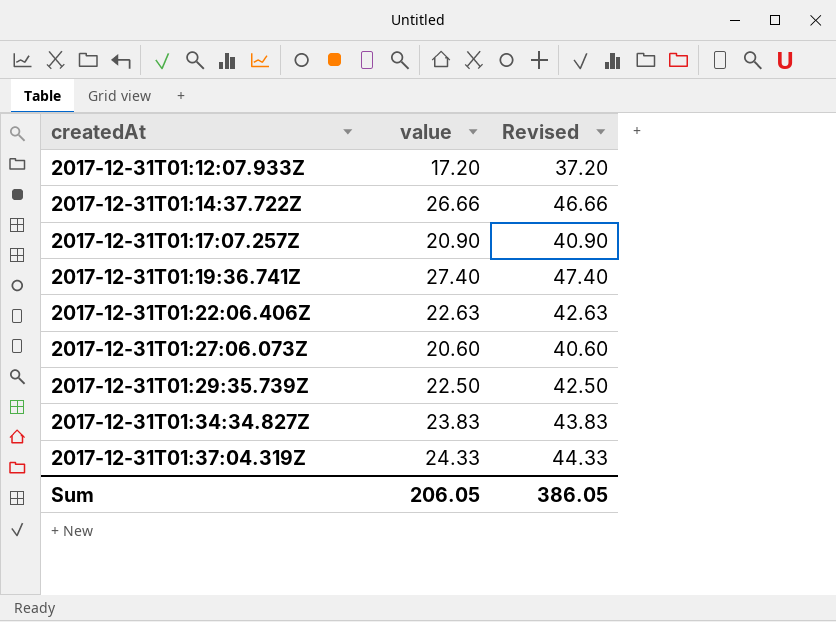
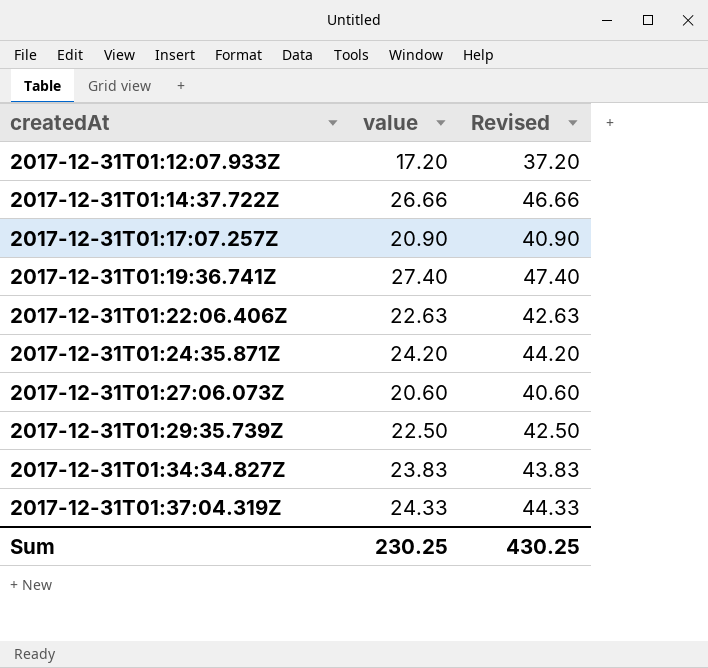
row 2017-12-31T01:24:35.871Z: none -> 24.20 | 44.20
Sum | value: 206.05 -> 230.25
Sum | Revised: 386.05 -> 430.25

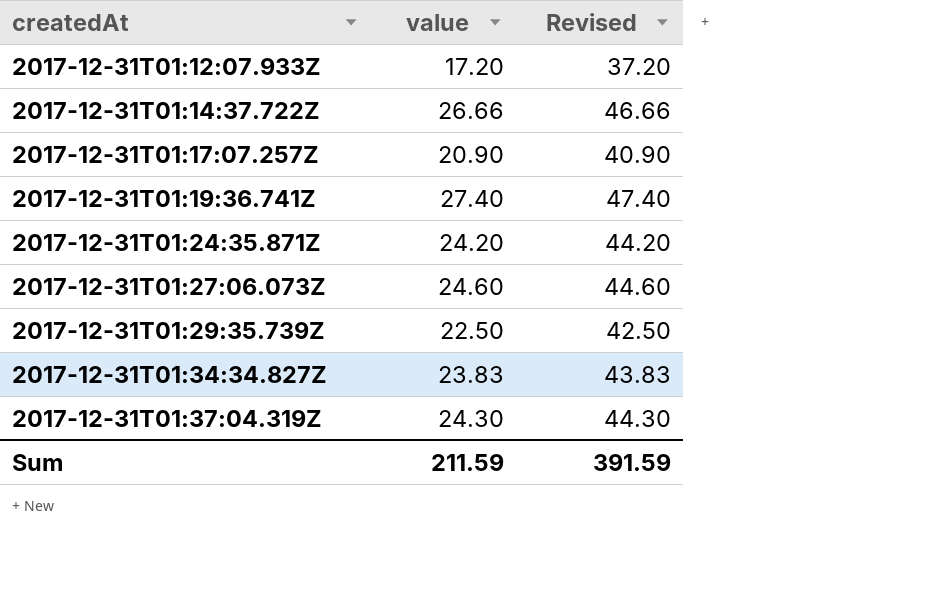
row 2017-12-31T01:22:06.406Z: 22.63 | 42.63 -> none
2017-12-31T01:27:06.073Z | value: 20.60 -> 24.60
2017-12-31T01:27:06.073Z | Revised: 40.60 -> 44.60
2017-12-31T01:37:04.319Z | value: 24.33 -> 24.30
2017-12-31T01:37:04.319Z | Revised: 44.33 -> 44.30
Sum | value: 230.25 -> 211.59
Sum | Revised: 430.25 -> 391.59

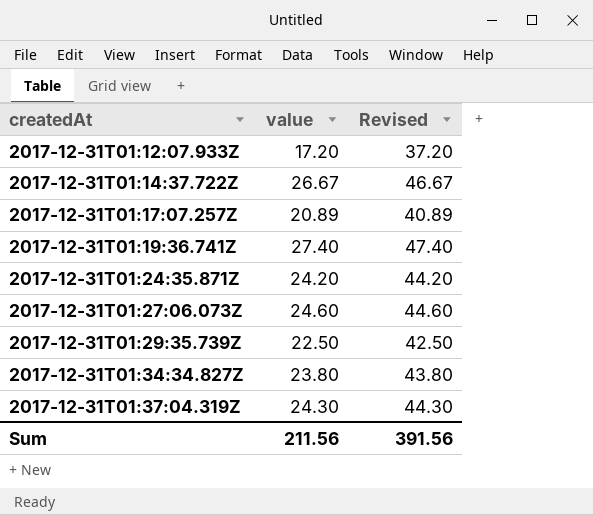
2017-12-31T01:14:37.722Z | value: 26.66 -> 26.67
2017-12-31T01:14:37.722Z | Revised: 46.66 -> 46.67
2017-12-31T01:17:07.257Z | value: 20.90 -> 20.89
2017-12-31T01:17:07.257Z | Revised: 40.90 -> 40.89
2017-12-31T01:34:34.827Z | value: 23.83 -> 23.80
2017-12-31T01:34:34.827Z | Revised: 43.83 -> 43.80
Sum | value: 211.59 -> 211.56
Sum | Revised: 391.59 -> 391.56

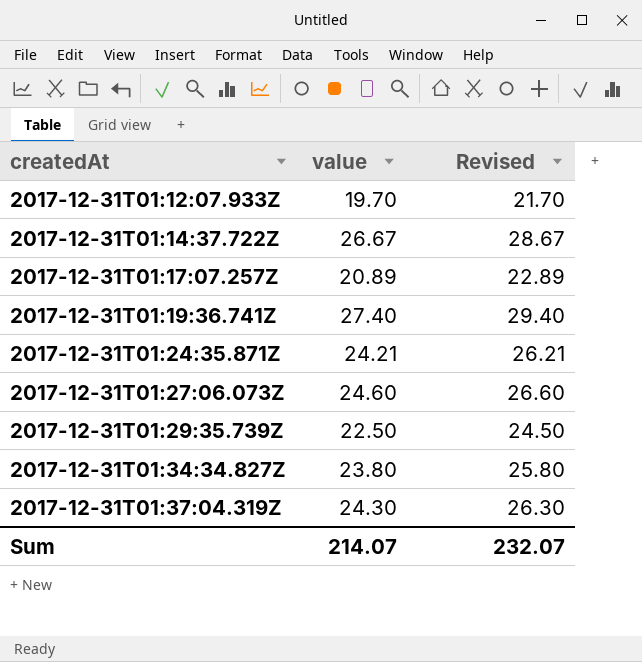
column Revised | formula: [value] + 20 -> [value] + 2
2017-12-31T01:12:07.933Z | value: 17.20 -> 19.70
2017-12-31T01:24:35.871Z | value: 24.20 -> 24.21
Sum | value: 211.56 -> 214.07
Sum | Revised: 391.56 -> 232.07

